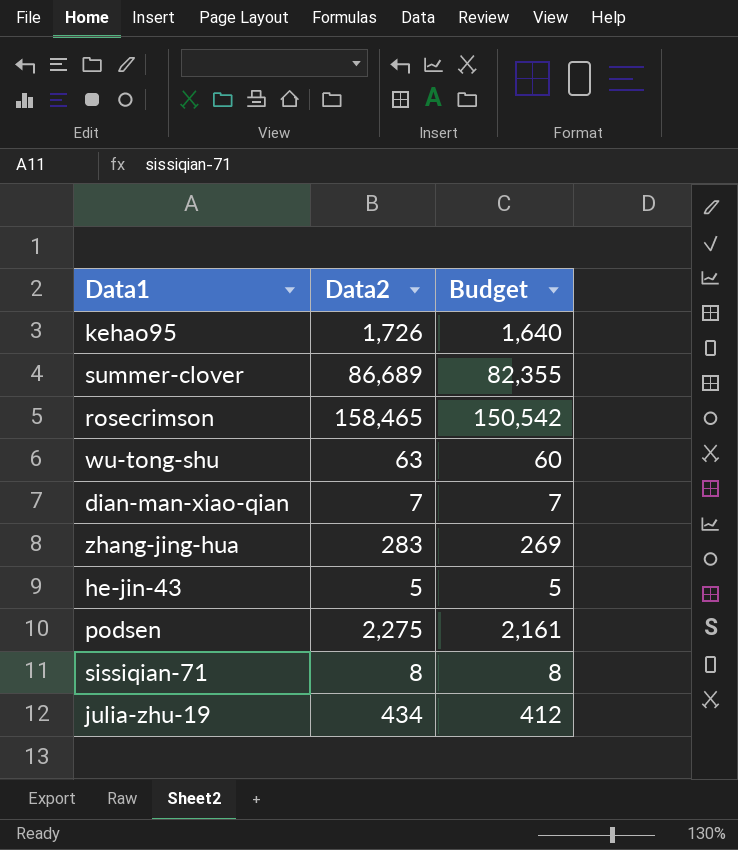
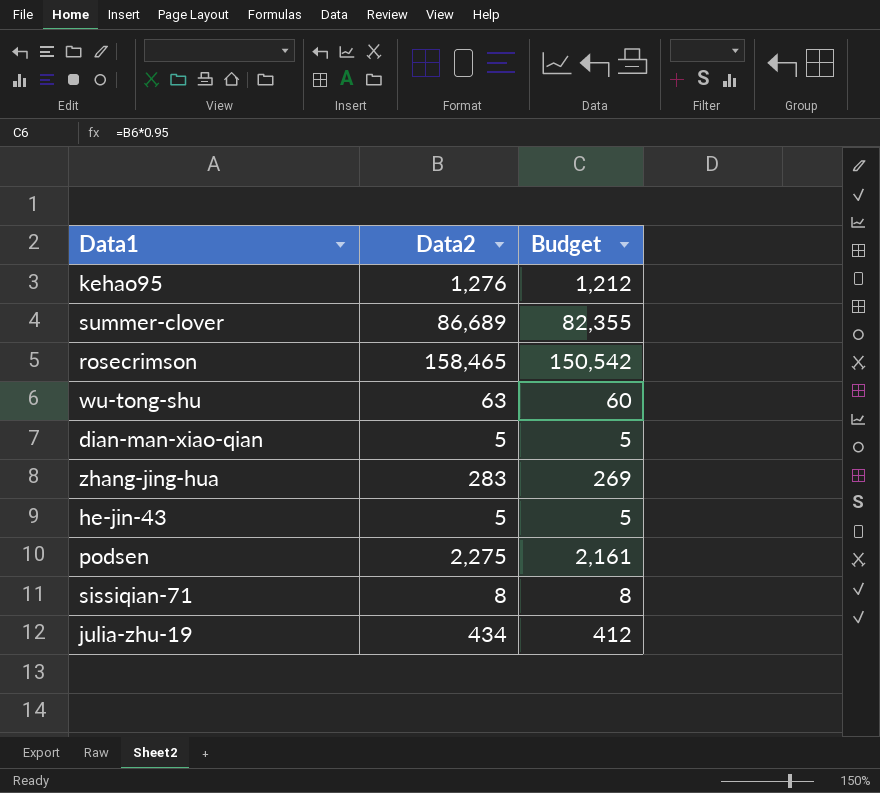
kehao95 | Data2: 1,726 -> 1,276
kehao95 | Budget: 1,640 -> 1,212
dian-man-xiao-qian | Data2: 7 -> 5
dian-man-xiao-qian | Budget: 7 -> 5

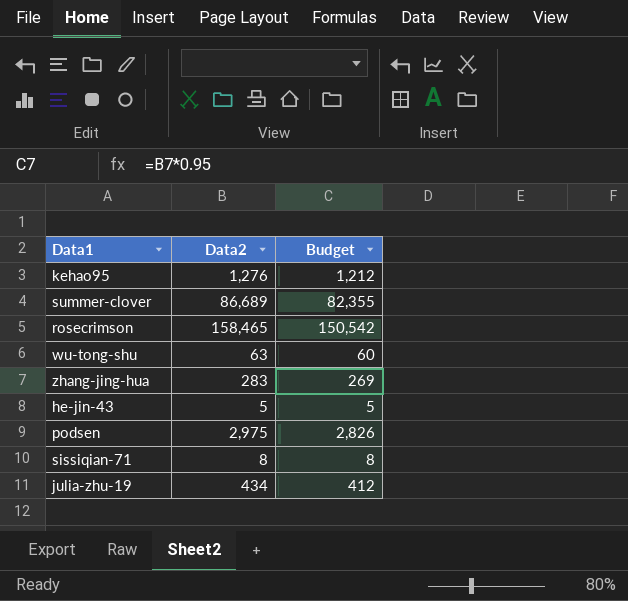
row dian-man-xiao-qian: 5 | 5 -> none
podsen | Data2: 2,275 -> 2,975
podsen | Budget: 2,161 -> 2,826

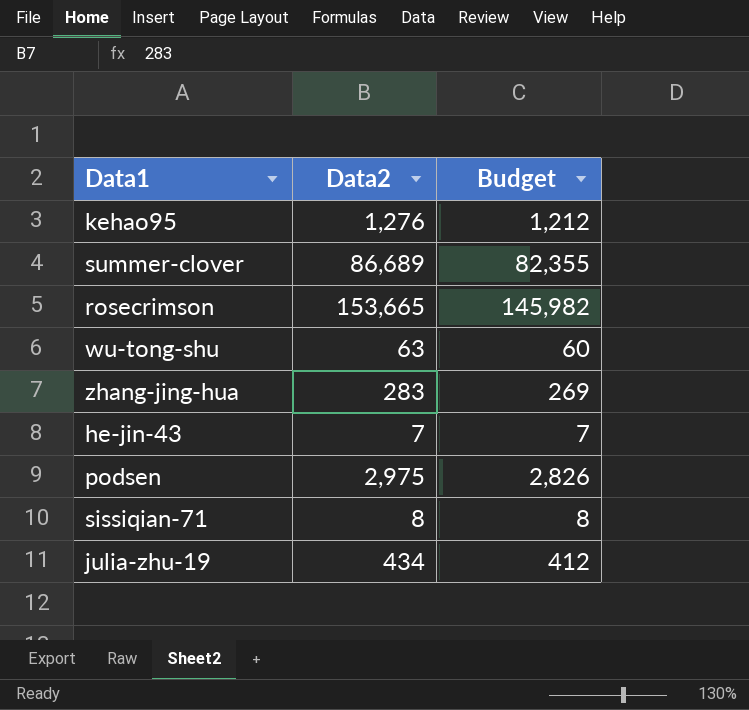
rosecrimson | Data2: 158,465 -> 153,665
rosecrimson | Budget: 150,542 -> 145,982
he-jin-43 | Data2: 5 -> 7
he-jin-43 | Budget: 5 -> 7

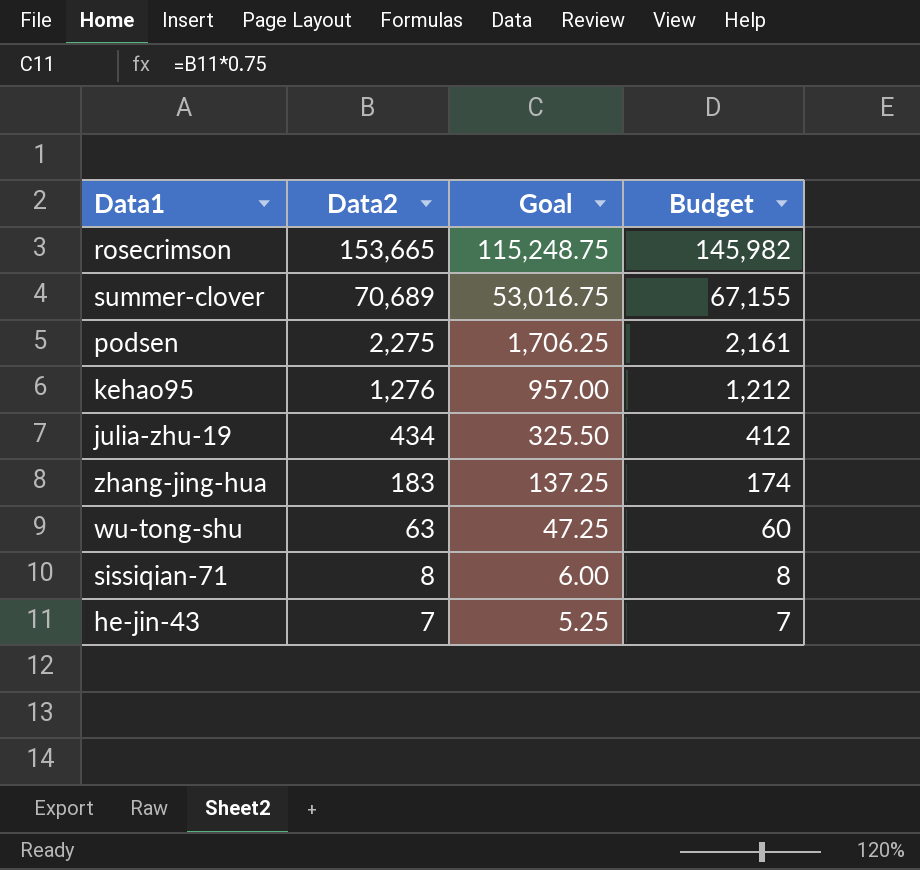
row order: none -> Data2 descending
column Goal | formula: none -> [Data2] * 0.75
summer-clover | Data2: 86,689 -> 70,689
summer-clover | Budget: 82,355 -> 67,155
podsen | Data2: 2,975 -> 2,275
podsen | Budget: 2,826 -> 2,161
zhang-jing-hua | Data2: 283 -> 183
zhang-jing-hua | Budget: 269 -> 174

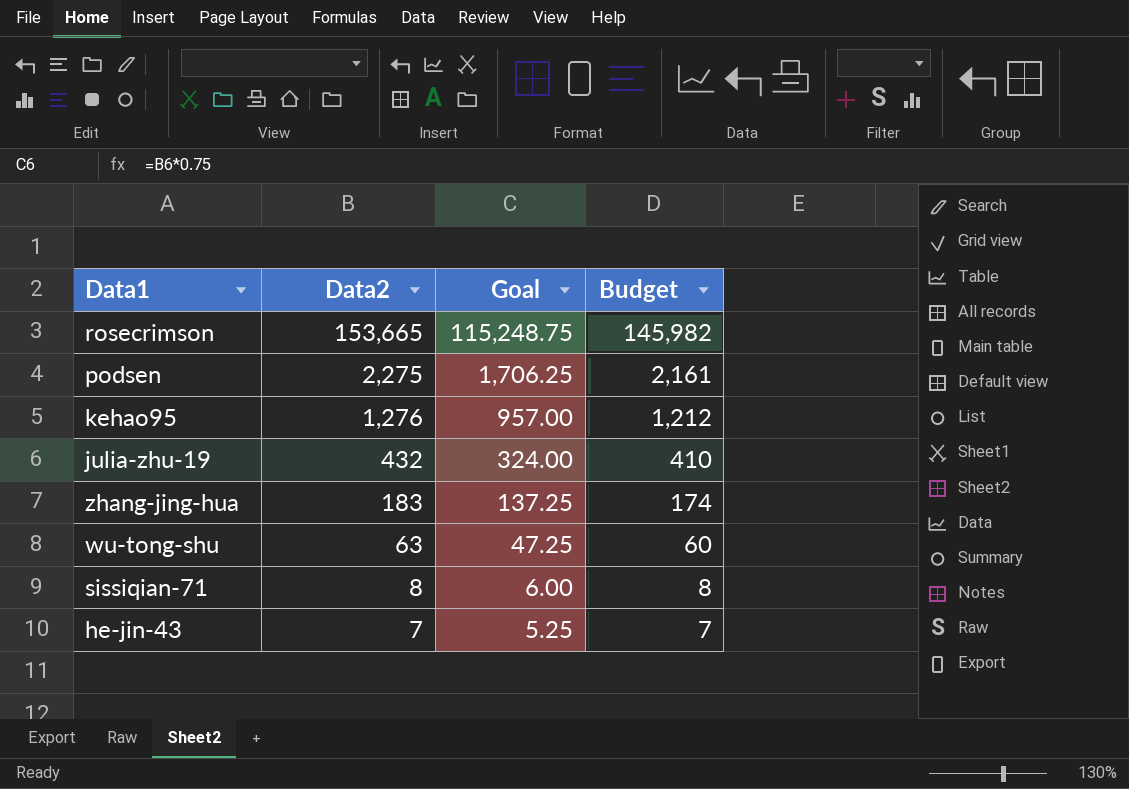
row summer-clover: 70,689 | 53,016.75 | 67,155 -> none
julia-zhu-19 | Data2: 434 -> 432
julia-zhu-19 | Goal: 325.50 -> 324.00
julia-zhu-19 | Budget: 412 -> 410

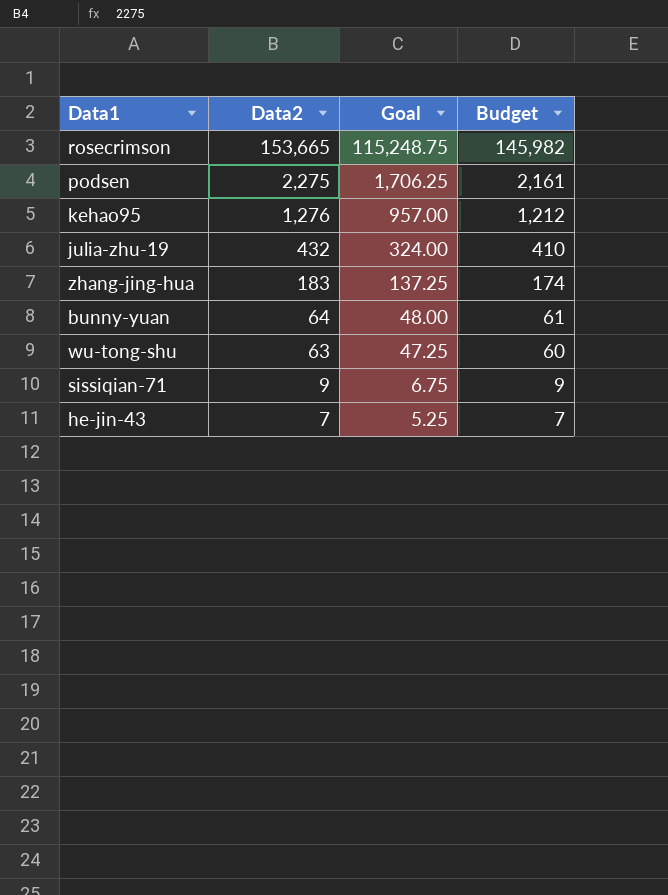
row bunny-yuan: none -> 64 | 48.00 | 61
sissiqian-71 | Data2: 8 -> 9
sissiqian-71 | Goal: 6.00 -> 6.75
sissiqian-71 | Budget: 8 -> 9

